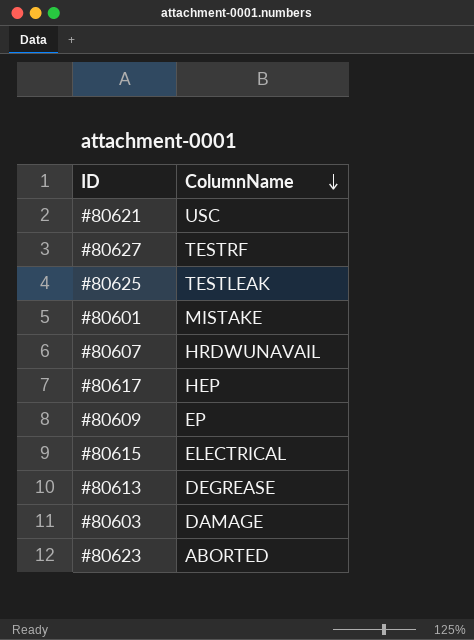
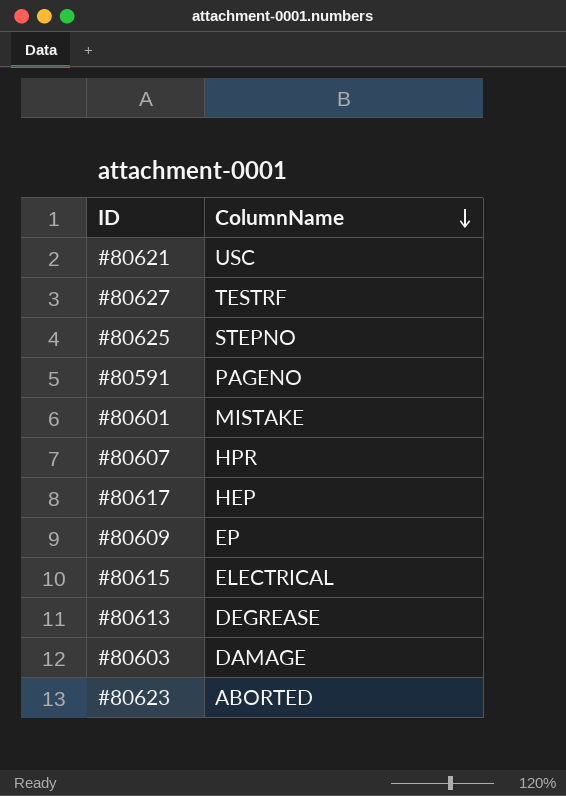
#80625 | ColumnName: TESTLEAK -> STEPNO
row #80591: none -> PAGENO
#80607 | ColumnName: HRDWUNAVAIL -> HPR

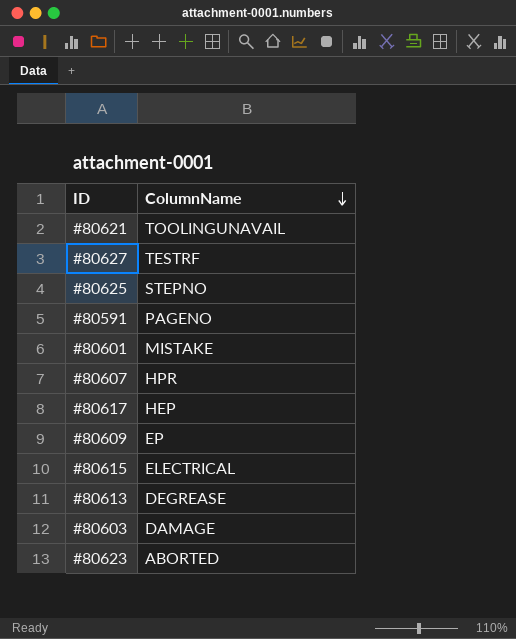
#80621 | ColumnName: USC -> TOOLINGUNAVAIL

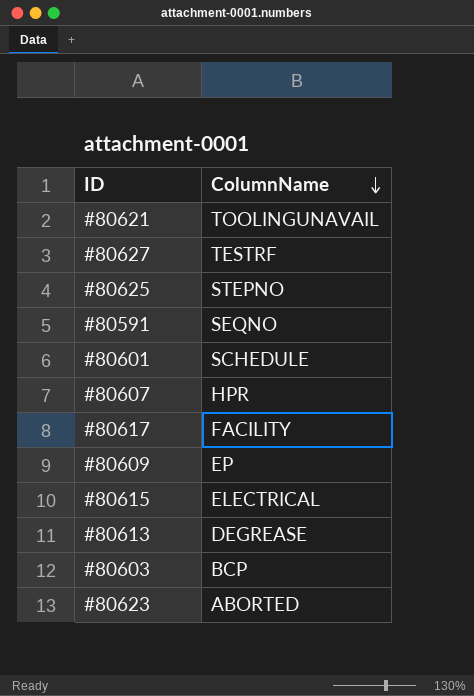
#80591 | ColumnName: PAGENO -> SEQNO
#80601 | ColumnName: MISTAKE -> SCHEDULE
#80617 | ColumnName: HEP -> FACILITY
#80603 | ColumnName: DAMAGE -> BCP

